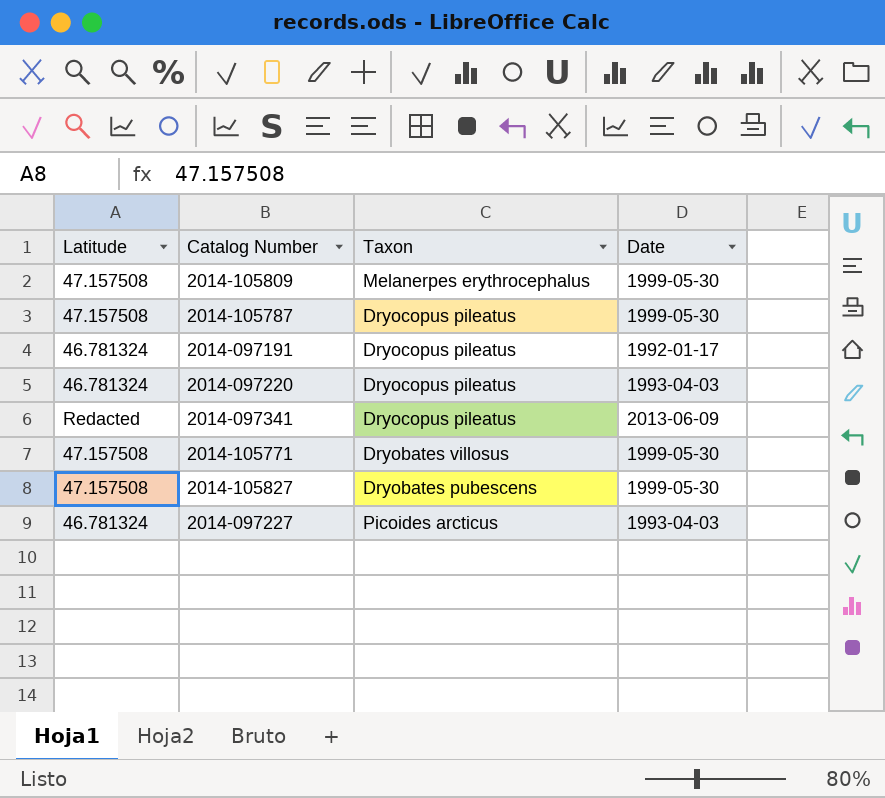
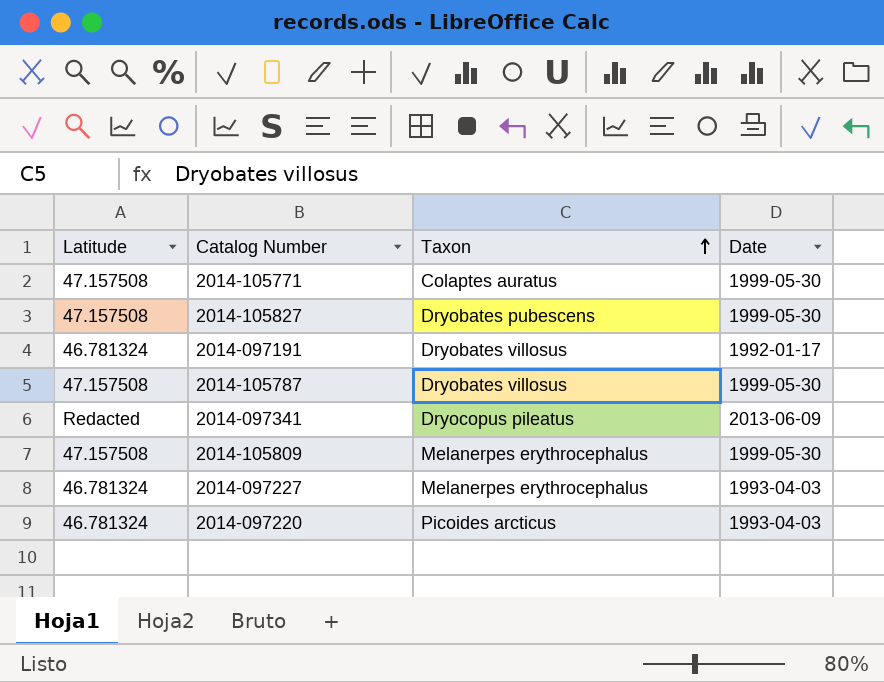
row order: none -> Taxon ascending
2014-105771 | Taxon: Dryobates villosus -> Colaptes auratus
2014-097191 | Taxon: Dryocopus pileatus -> Dryobates villosus
2014-105787 | Taxon: Dryocopus pileatus -> Dryobates villosus
2014-097227 | Taxon: Picoides arcticus -> Melanerpes erythrocephalus
2014-097220 | Taxon: Dryocopus pileatus -> Picoides arcticus

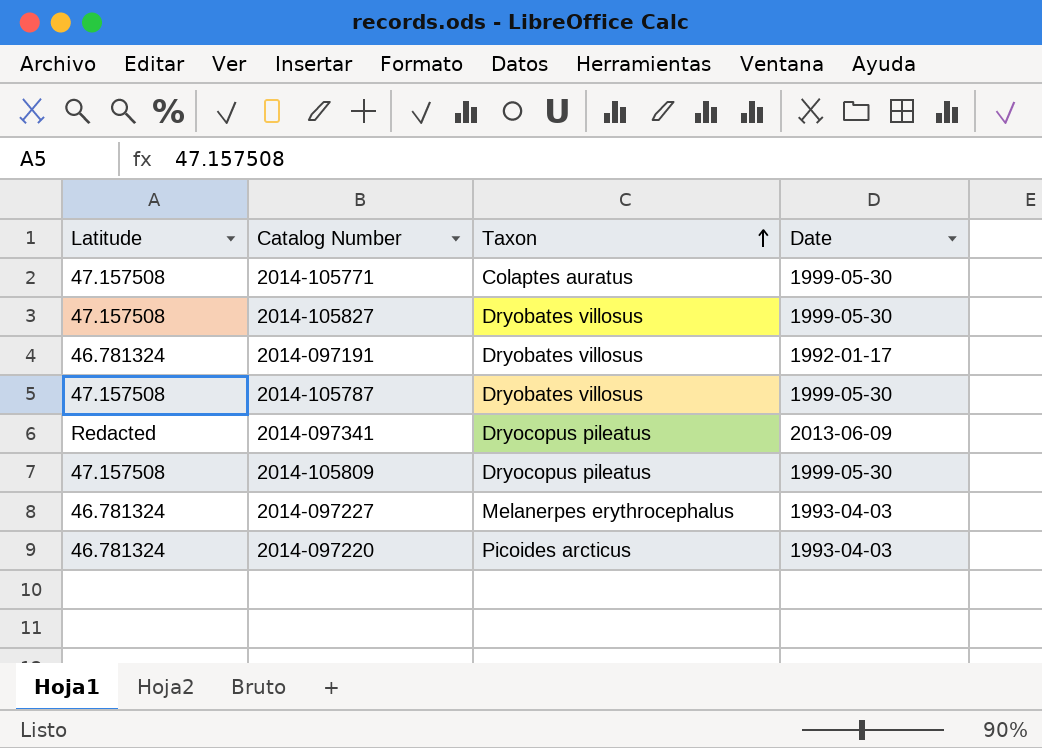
2014-105827 | Taxon: Dryobates pubescens -> Dryobates villosus
2014-105809 | Taxon: Melanerpes erythrocephalus -> Dryocopus pileatus

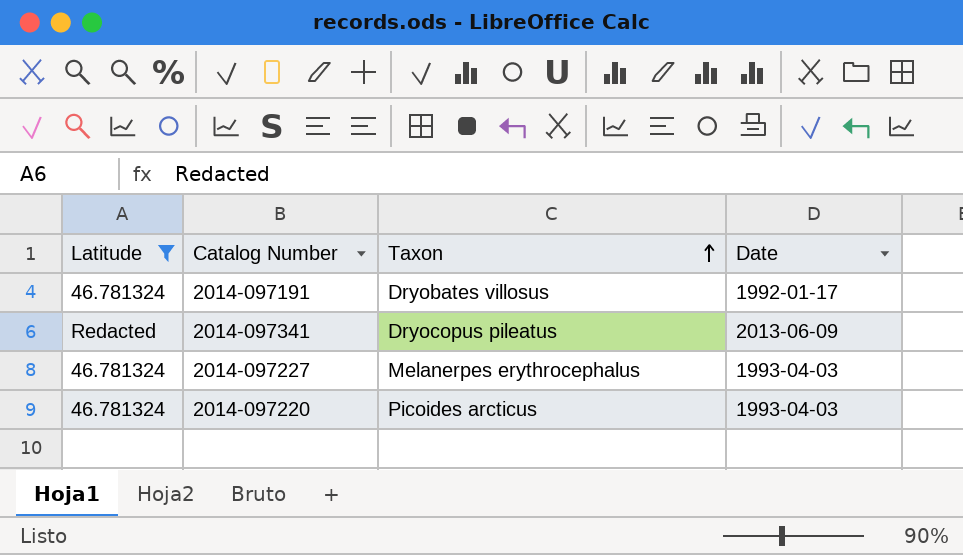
filter: none -> Latitude != 47.157508

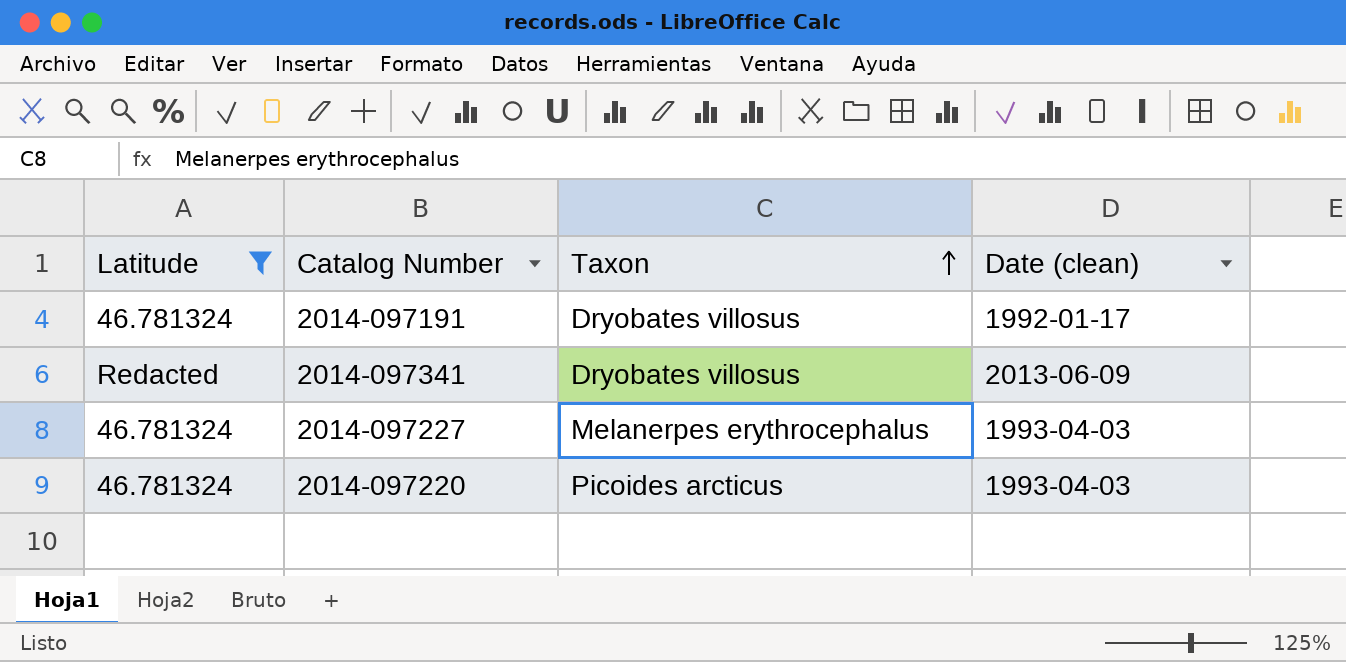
column name: Date -> Date (clean)
2014-097341 | Taxon: Dryocopus pileatus -> Dryobates villosus

